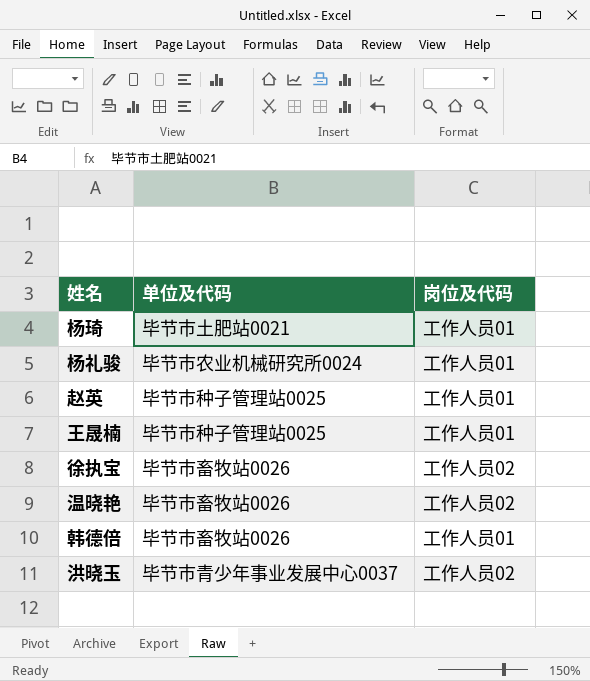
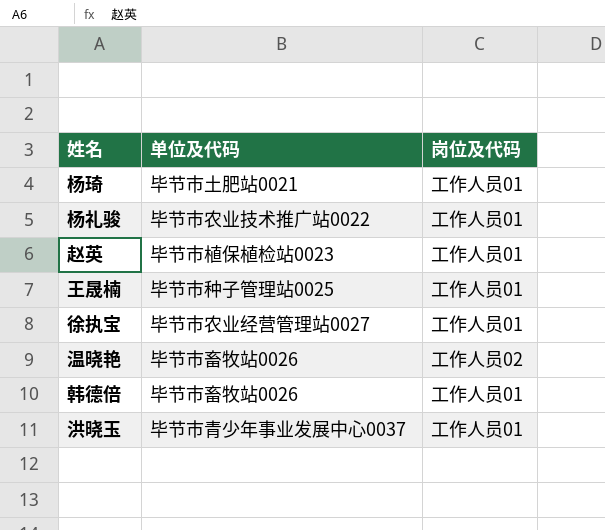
杨礼骏 | 单位及代码: 毕节市农业机械研究所0024 -> 毕节市农业技术推广站0022
赵英 | 单位及代码: 毕节市种子管理站0025 -> 毕节市植保植检站0023
徐执宝 | 单位及代码: 毕节市畜牧站0026 -> 毕节市农业经营管理站0027
徐执宝 | 岗位及代码: 工作人员02 -> 工作人员01
洪晓玉 | 岗位及代码: 工作人员02 -> 工作人员01

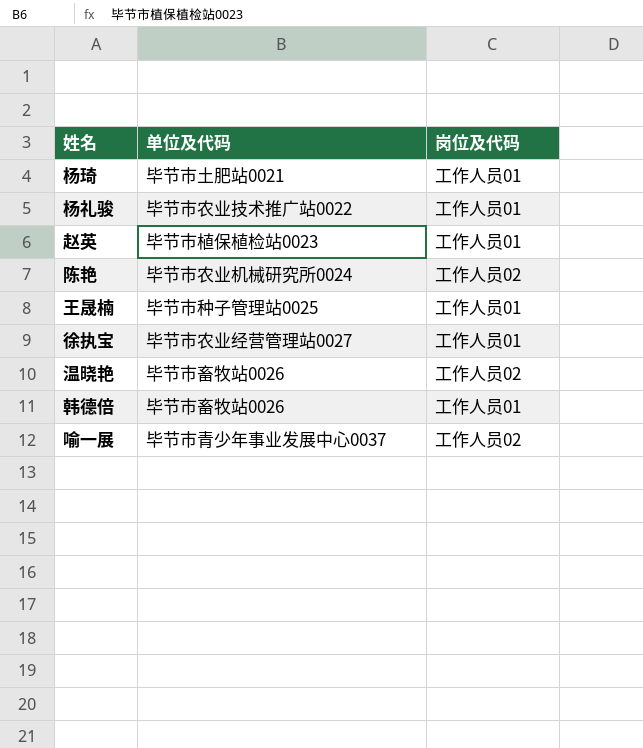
row 洪晓玉: 毕节市青少年事业发展中心0037 | 工作人员01 -> none
row 陈艳: none -> 毕节市农业机械研究所0024 | 工作人员02
row 喻一展: none -> 毕节市青少年事业发展中心0037 | 工作人员02

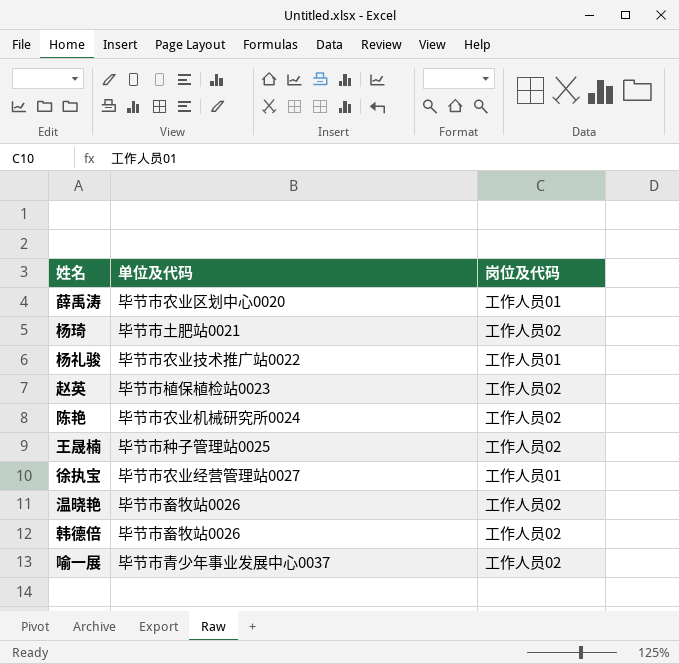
row 薛禹涛: none -> 毕节市农业区划中心0020 | 工作人员01
杨琦 | 岗位及代码: 工作人员01 -> 工作人员02
赵英 | 岗位及代码: 工作人员01 -> 工作人员02
王晟楠 | 岗位及代码: 工作人员01 -> 工作人员02
韩德倍 | 岗位及代码: 工作人员01 -> 工作人员02

